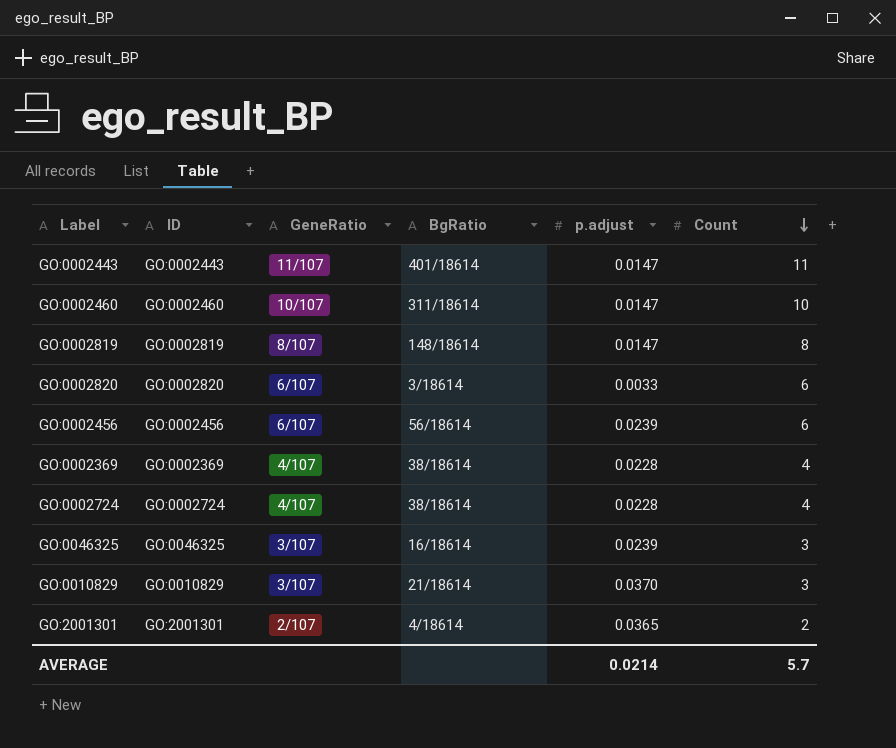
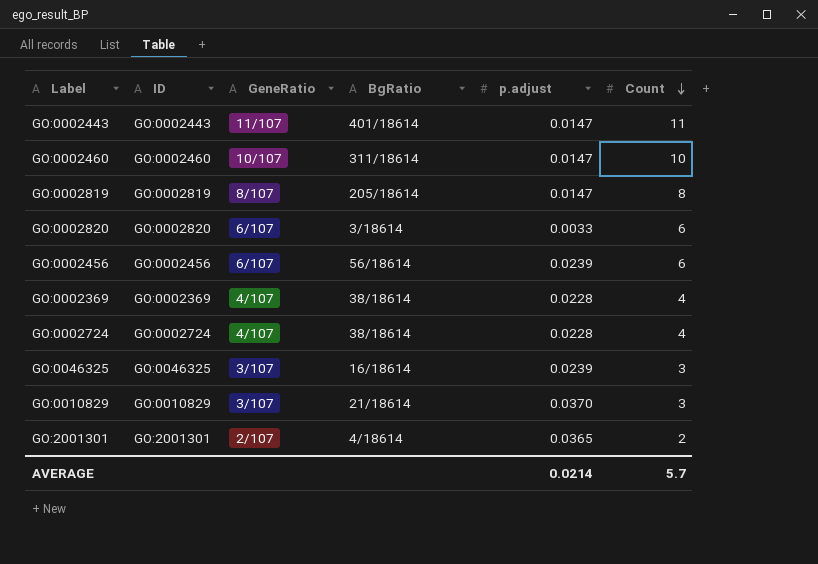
GO:0002819 | BgRatio: 148/18614 -> 205/18614

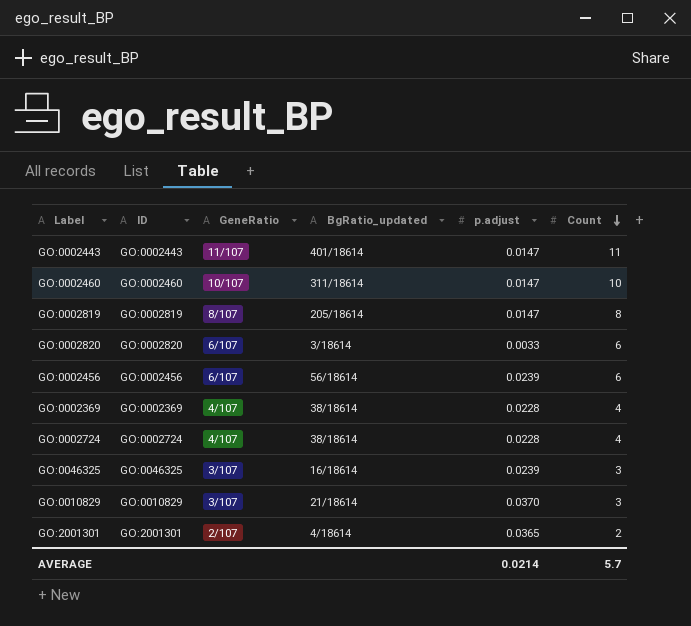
column name: BgRatio -> BgRatio_updated

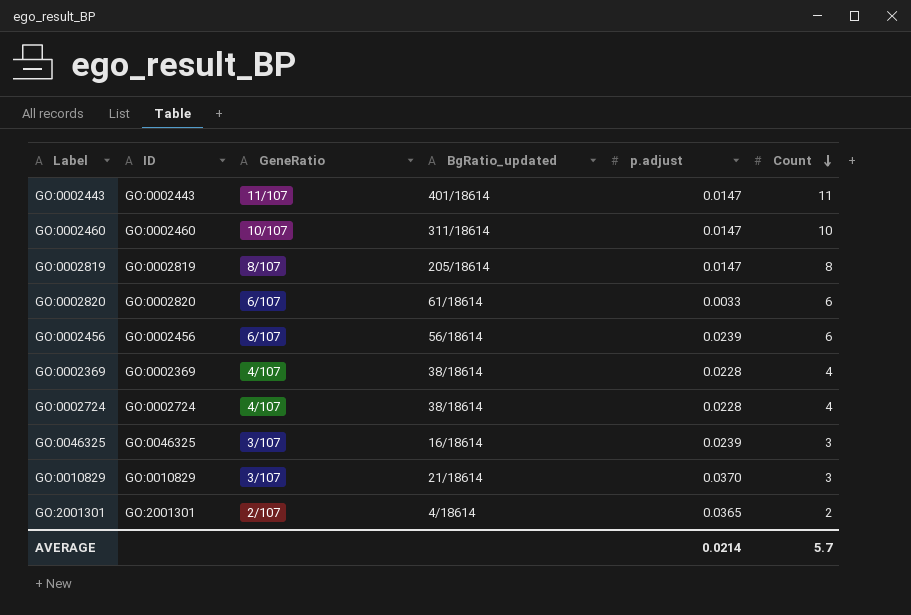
GO:0002820 | BgRatio_updated: 3/18614 -> 61/18614

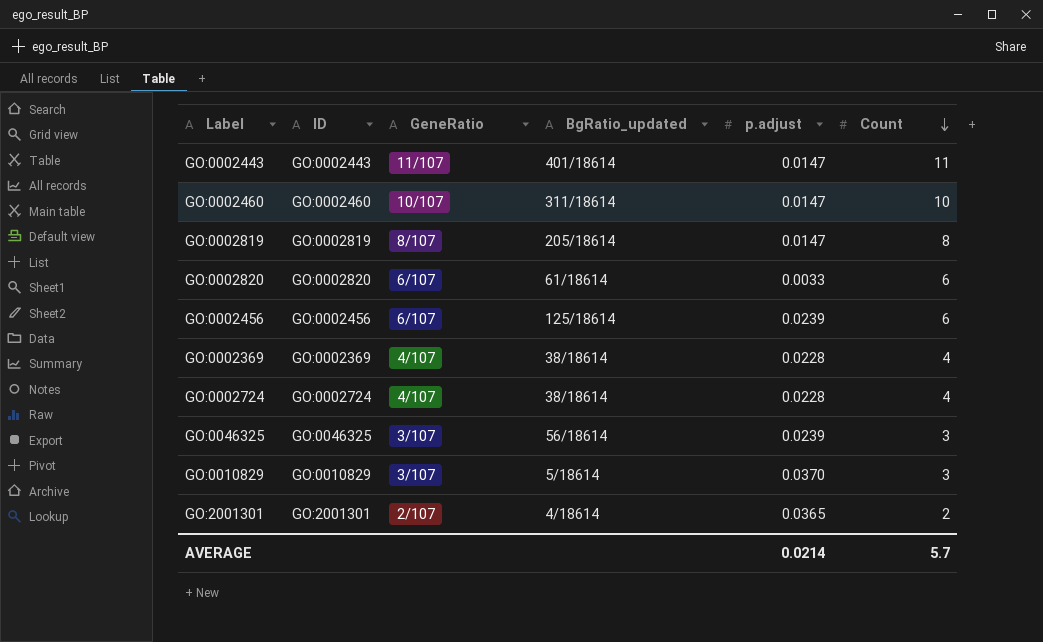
GO:0002456 | BgRatio_updated: 56/18614 -> 125/18614
GO:0046325 | BgRatio_updated: 16/18614 -> 56/18614
GO:0010829 | BgRatio_updated: 21/18614 -> 5/18614

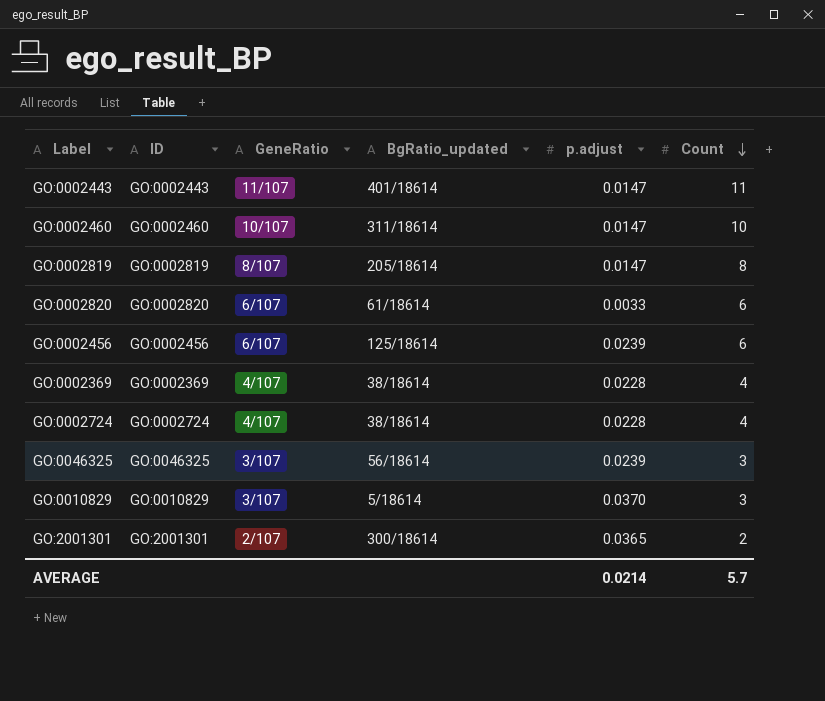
GO:2001301 | BgRatio_updated: 4/18614 -> 300/18614

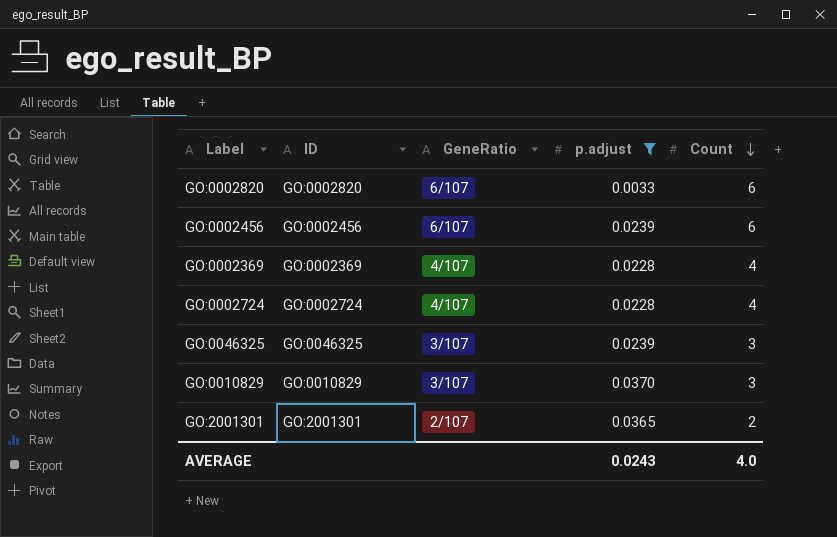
filter: none -> p.adjust != 0.0147
column BgRatio_updated | position: 4 -> none
AVERAGE | p.adjust: 0.0214 -> 0.0243
AVERAGE | Count: 5.7 -> 4.0

